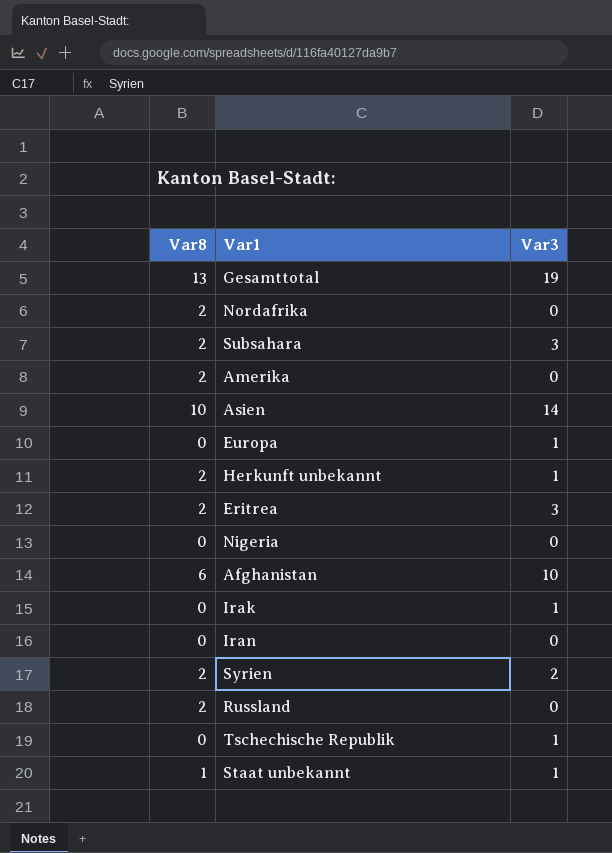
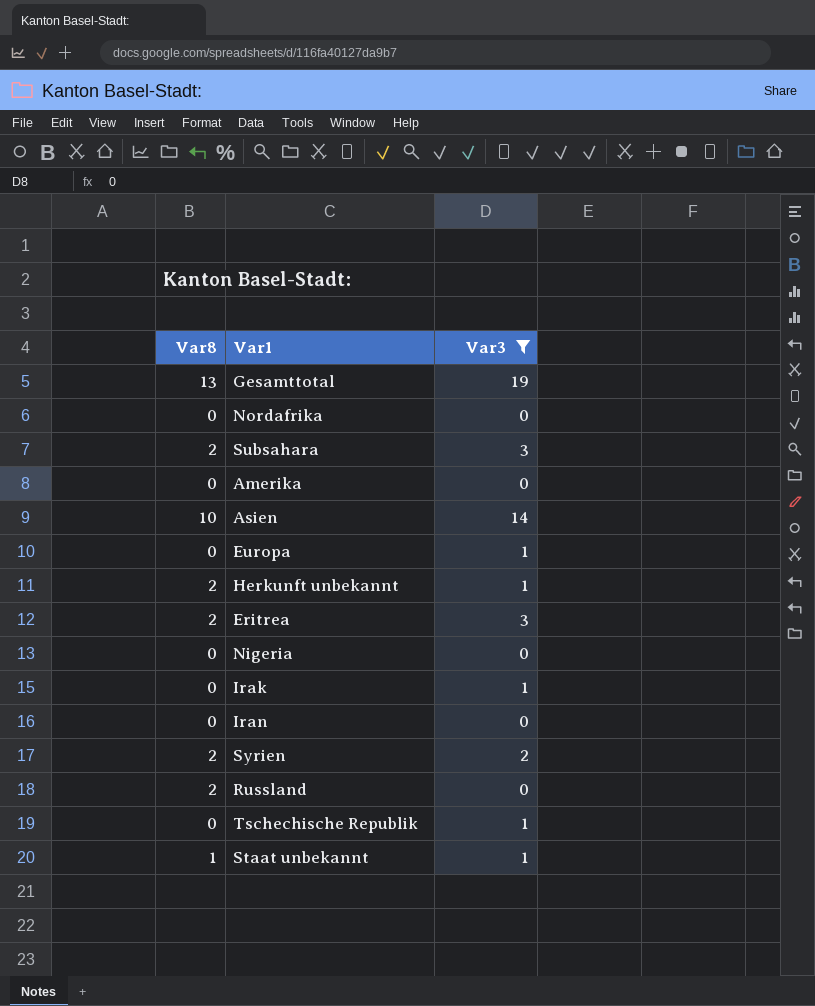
filter: none -> Var3 != 10
Nordafrika | Var8: 2 -> 0
Amerika | Var8: 2 -> 0

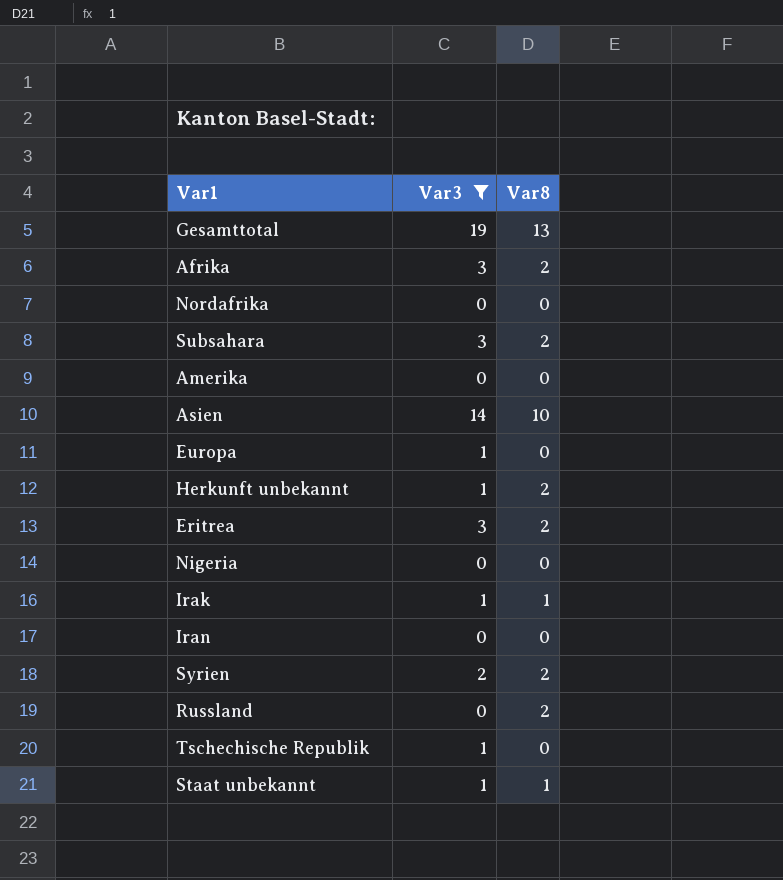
column Var8 | position: 1 -> 3
row Afrika: none -> 3 | 2
Irak | Var8: 0 -> 1

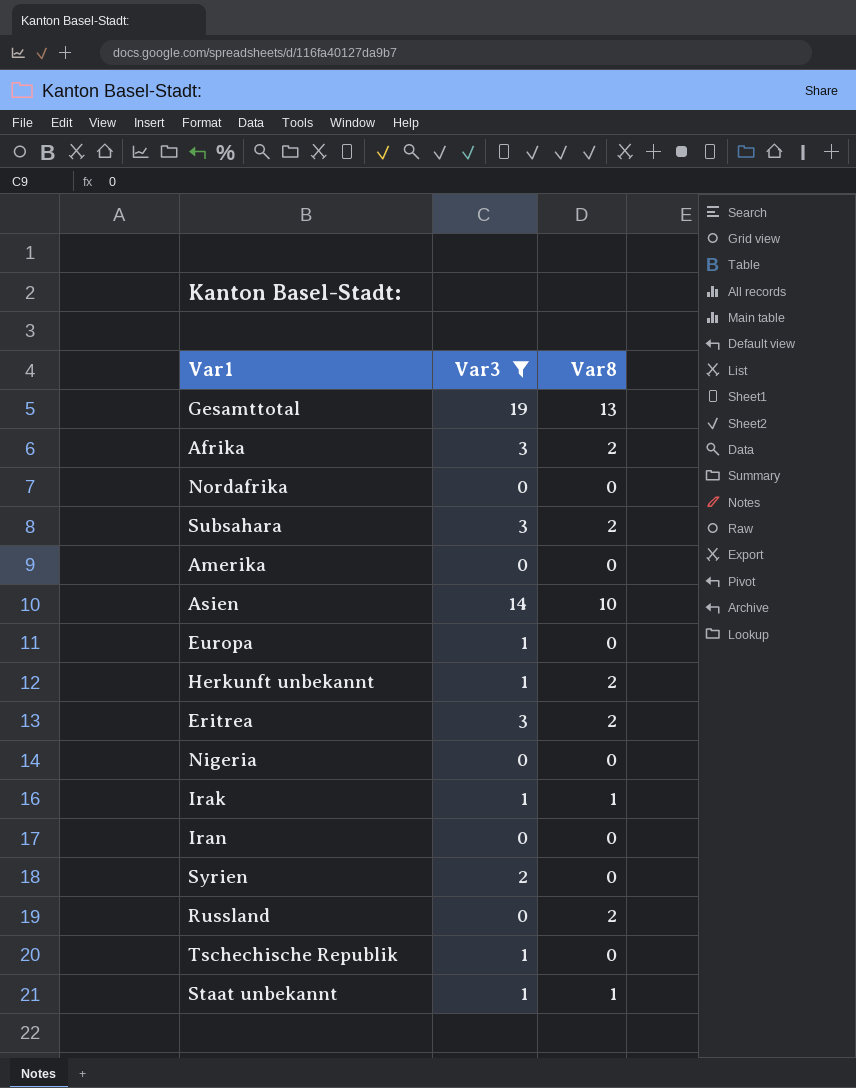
Syrien | Var8: 2 -> 0

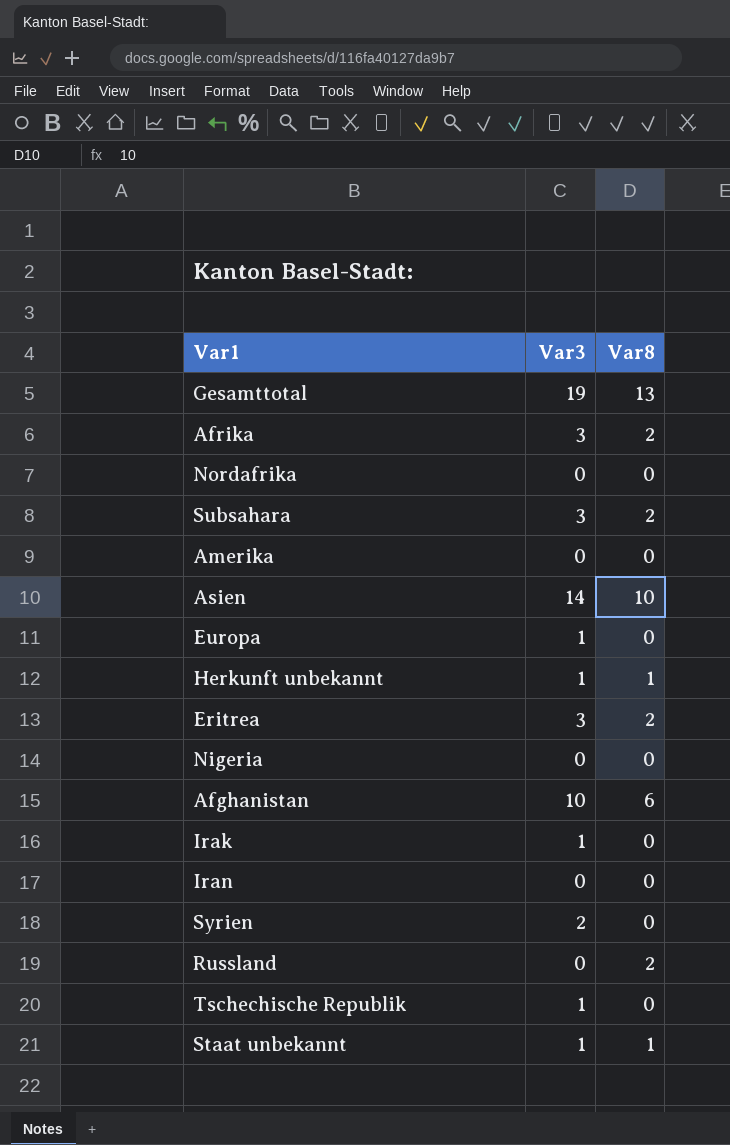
filter: Var3 != 10 -> none
Herkunft unbekannt | Var8: 2 -> 1
Irak | Var8: 1 -> 0

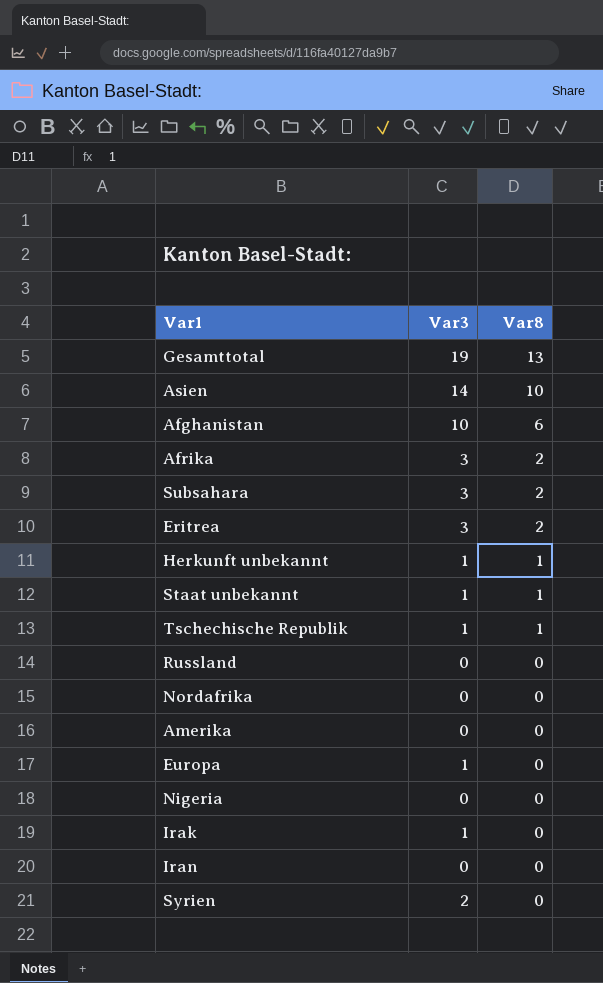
row order: none -> Var8 descending
Tschechische Republik | Var8: 0 -> 1
Russland | Var8: 2 -> 0

